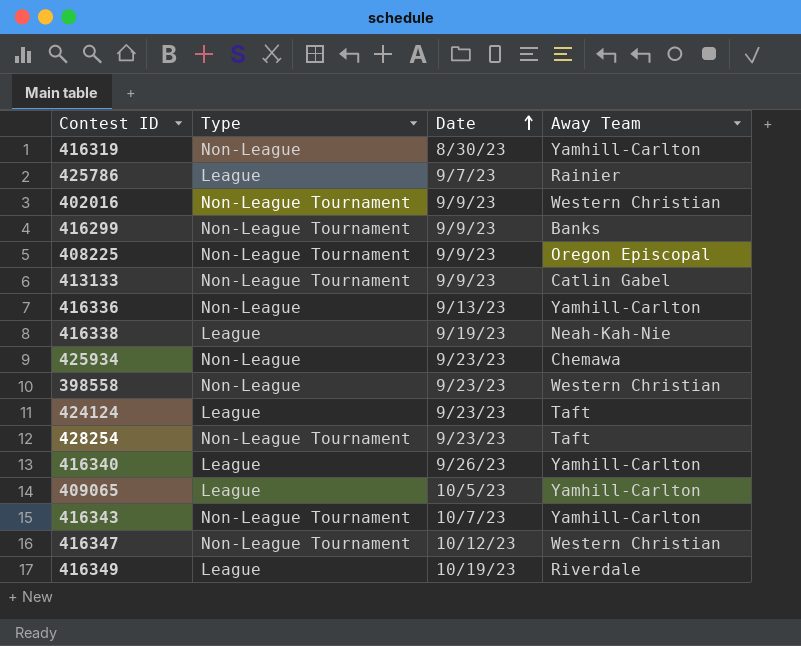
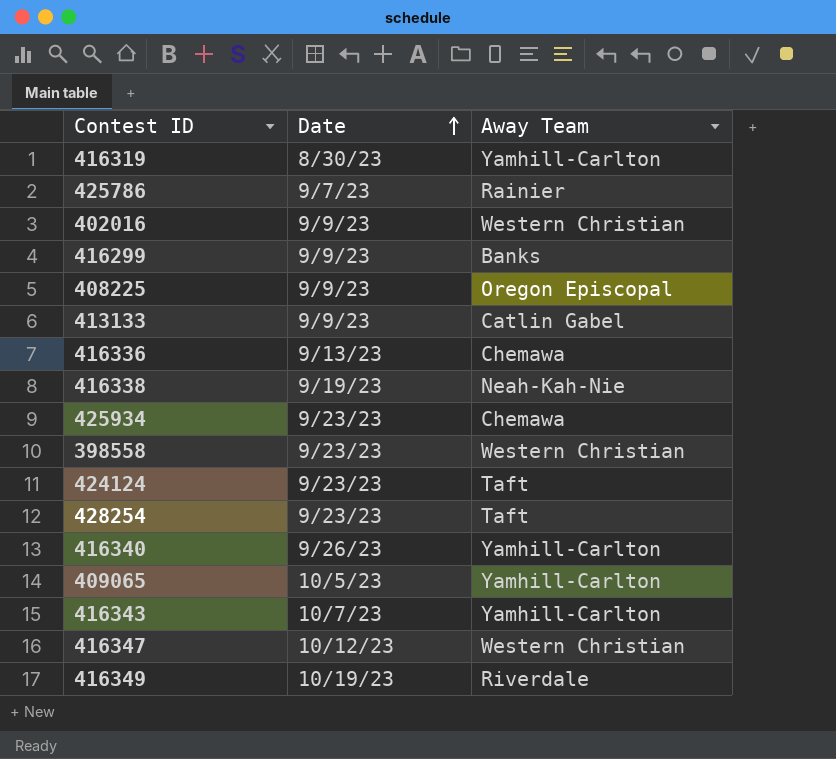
column Type | position: 2 -> none
416336 | Away Team: Yamhill-Carlton -> Chemawa

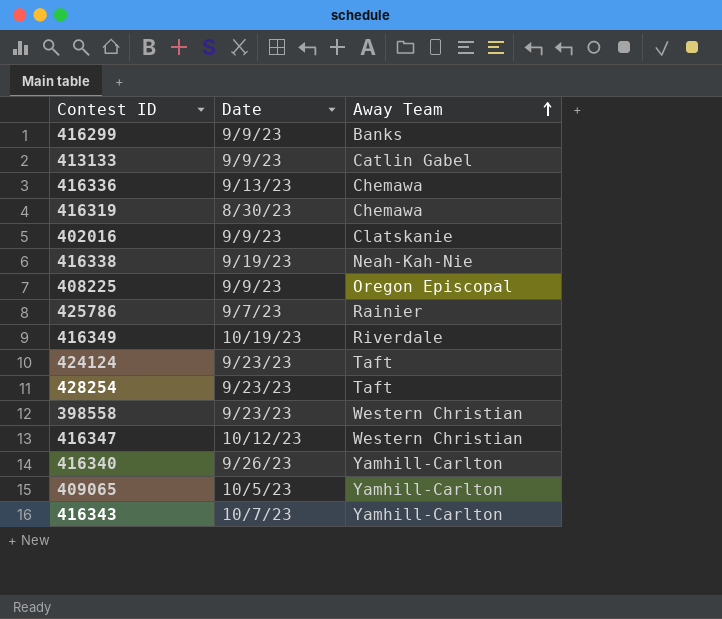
row order: Date ascending -> Away Team ascending
row 425934: 9/23/23 | Chemawa -> none
416319 | Away Team: Yamhill-Carlton -> Chemawa
402016 | Away Team: Western Christian -> Clatskanie

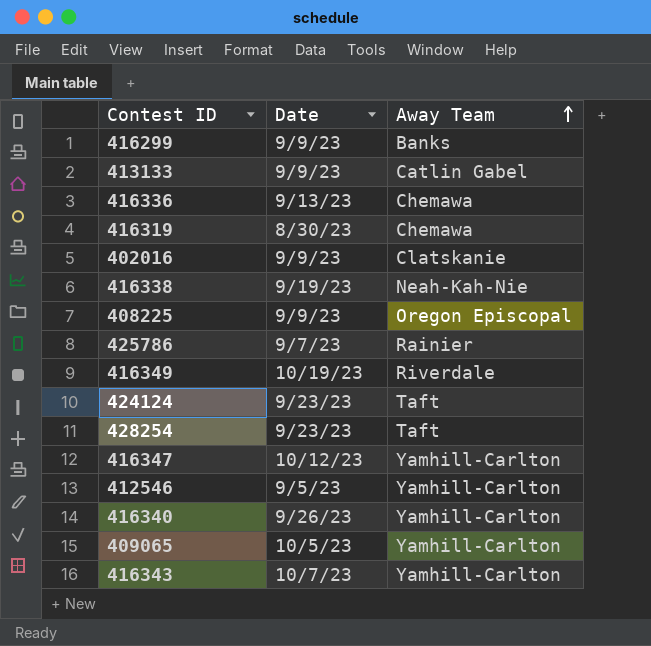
row 398558: 9/23/23 | Western Christian -> none
416347 | Away Team: Western Christian -> Yamhill-Carlton
row 412546: none -> 9/5/23 | Yamhill-Carlton

